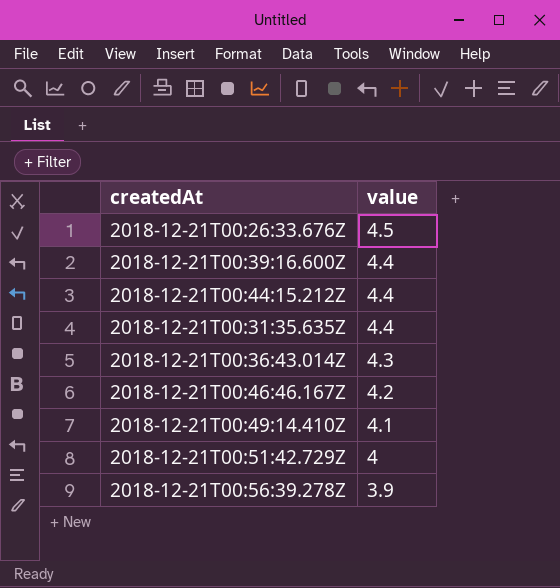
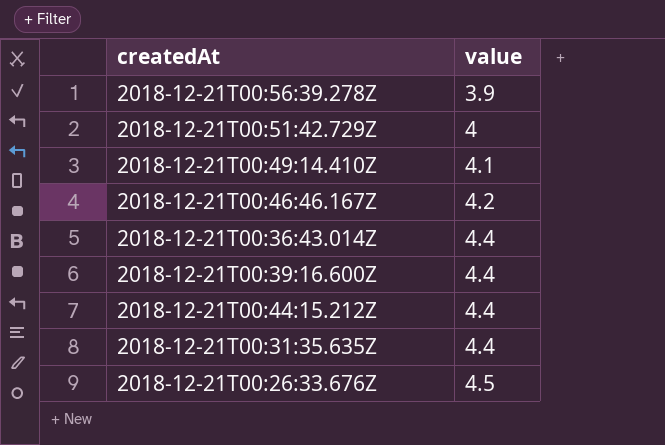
row order: value descending -> value ascending
2018-12-21T00:36:43.014Z | value: 4.3 -> 4.4

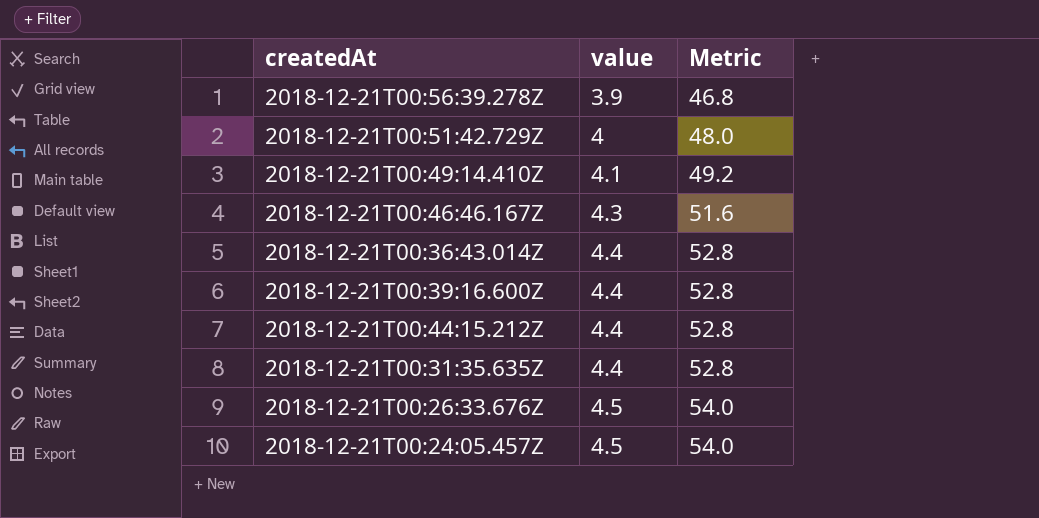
column Metric | formula: none -> [value] * 12
2018-12-21T00:46:46.167Z | value: 4.2 -> 4.3
row 2018-12-21T00:24:05.457Z: none -> 4.5 | 54.0

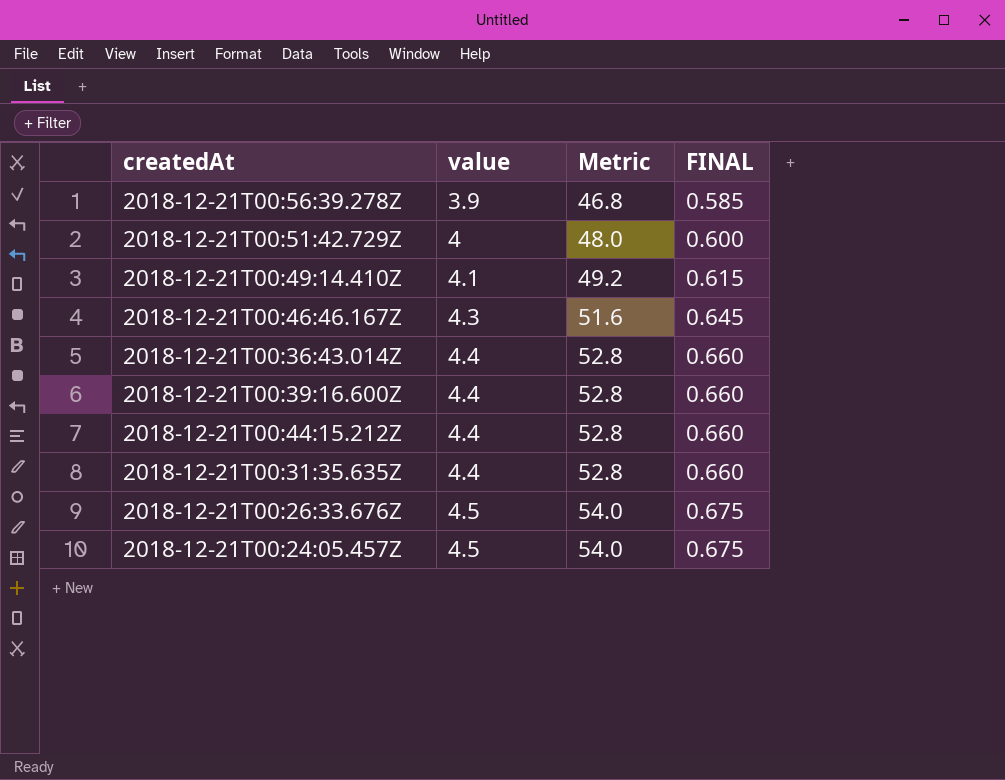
column FINAL | formula: none -> [value] * 0.15

